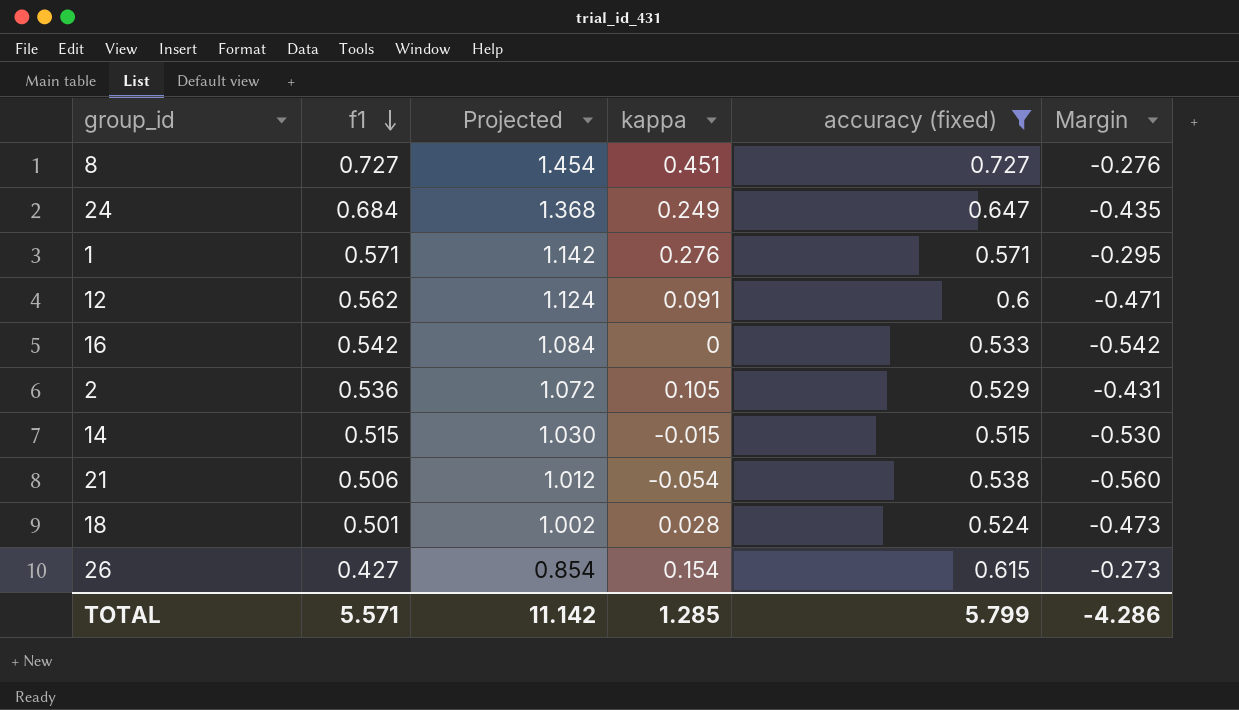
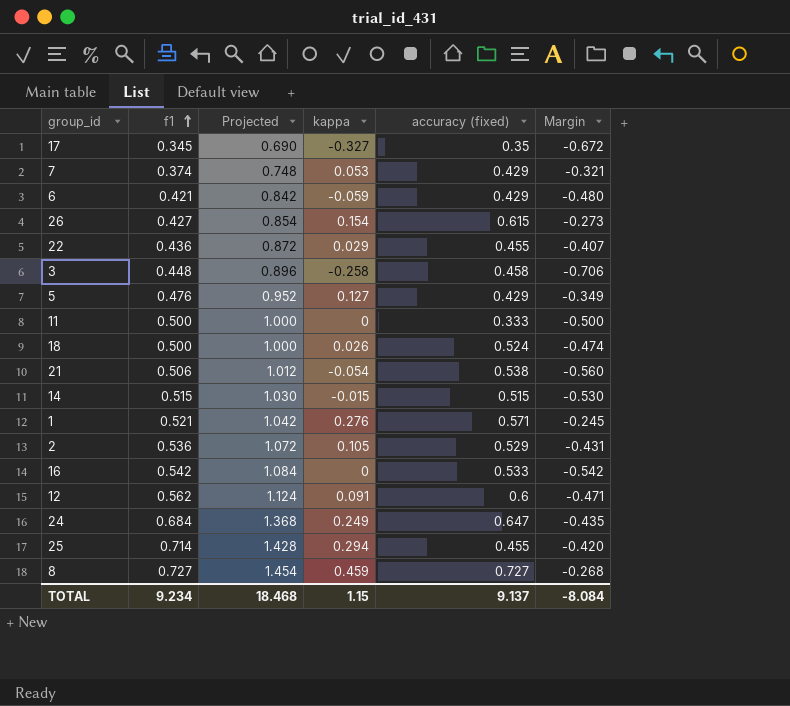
filter: accuracy (fixed) >= 0.515 -> none
row order: f1 descending -> f1 ascending
18 | f1: 0.501 -> 0.500
18 | Projected: 1.002 -> 1.000
18 | kappa: 0.028 -> 0.026
18 | Margin: -0.473 -> -0.474
1 | f1: 0.571 -> 0.521
1 | Projected: 1.142 -> 1.042
1 | Margin: -0.295 -> -0.245
8 | kappa: 0.451 -> 0.459
8 | Margin: -0.276 -> -0.268
TOTAL | f1: 5.571 -> 9.234
TOTAL | Projected: 11.142 -> 18.468
TOTAL | kappa: 1.285 -> 1.15
TOTAL | accuracy (fixed): 5.799 -> 9.137
TOTAL | Margin: -4.286 -> -8.084

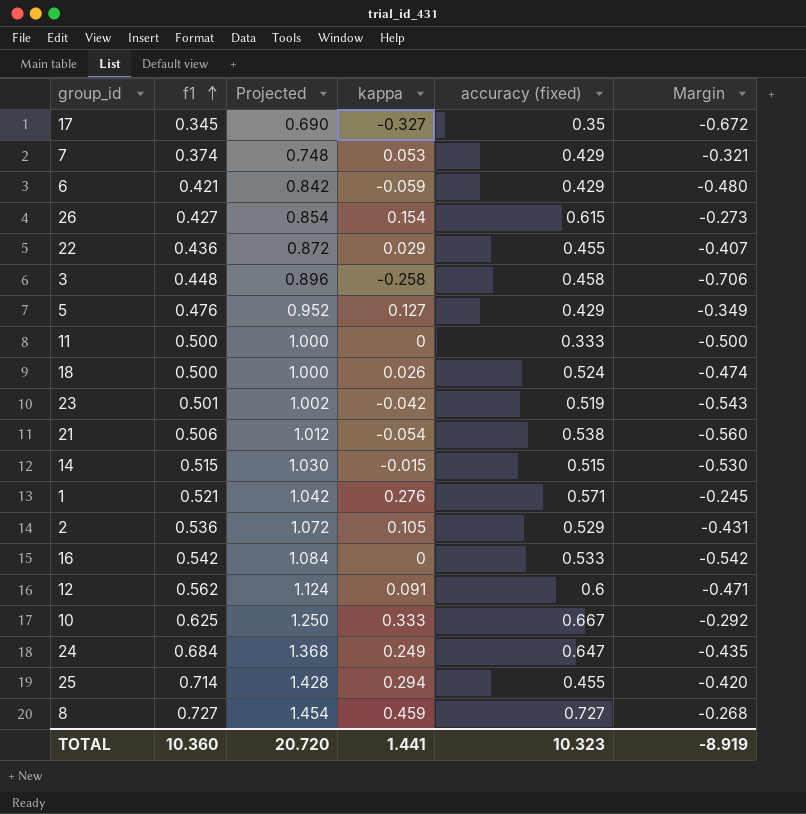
row 23: none -> 0.501 | 1.002 | -0.042 | 0.519 | -0.543
row 10: none -> 0.625 | 1.250 | 0.333 | 0.667 | -0.292
TOTAL | f1: 9.234 -> 10.360
TOTAL | Projected: 18.468 -> 20.720
TOTAL | kappa: 1.15 -> 1.441
TOTAL | accuracy (fixed): 9.137 -> 10.323
TOTAL | Margin: -8.084 -> -8.919

